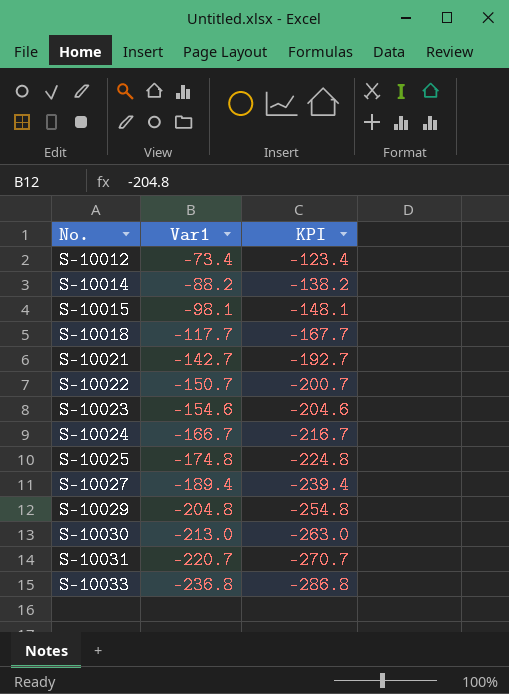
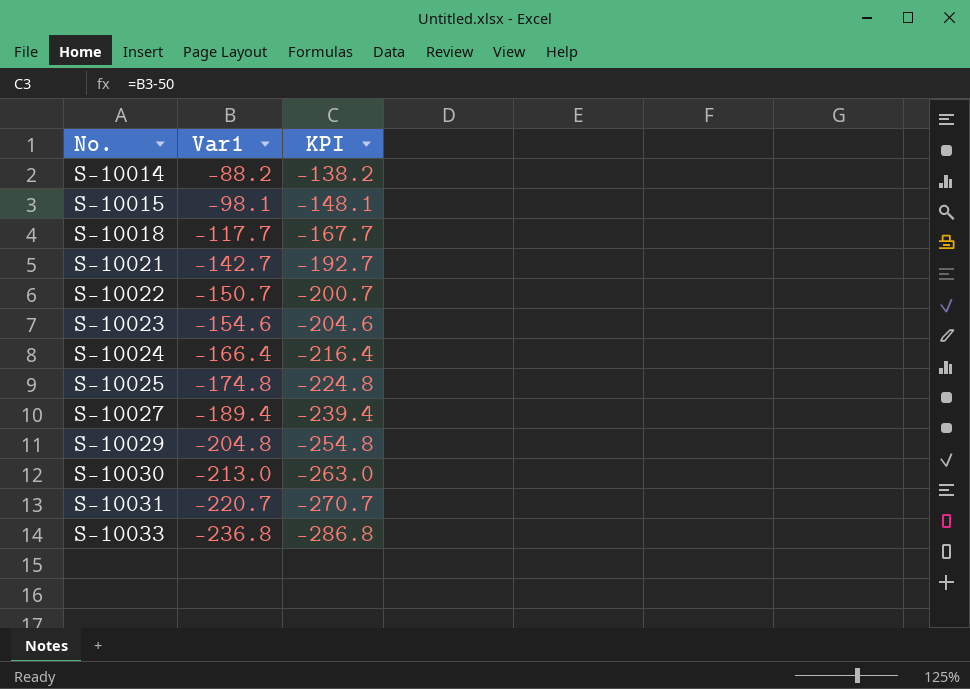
row S-10012: -73.4 | -123.4 -> none
S-10024 | Var1: -166.7 -> -166.4
S-10024 | KPI: -216.7 -> -216.4

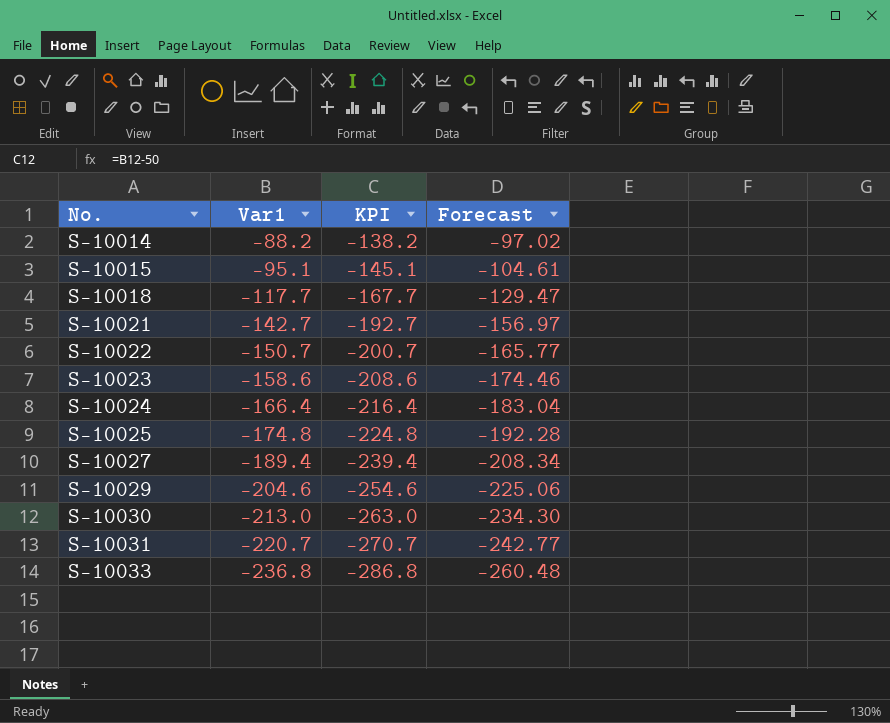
column Forecast | formula: none -> [Var1] * 1.1
S-10015 | Var1: -98.1 -> -95.1
S-10015 | KPI: -148.1 -> -145.1
S-10023 | Var1: -154.6 -> -158.6
S-10023 | KPI: -204.6 -> -208.6
S-10029 | Var1: -204.8 -> -204.6
S-10029 | KPI: -254.8 -> -254.6

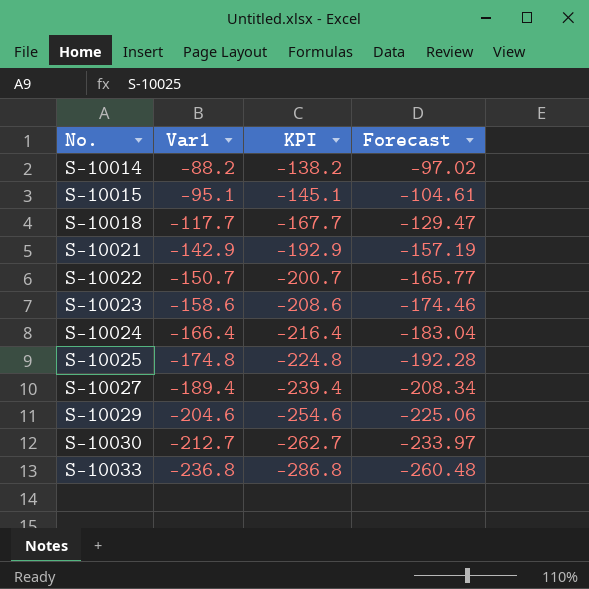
row S-10031: -220.7 | -270.7 | -242.77 -> none
S-10021 | Var1: -142.7 -> -142.9
S-10021 | KPI: -192.7 -> -192.9
S-10021 | Forecast: -156.97 -> -157.19
S-10030 | Var1: -213.0 -> -212.7
S-10030 | KPI: -263.0 -> -262.7
S-10030 | Forecast: -234.30 -> -233.97

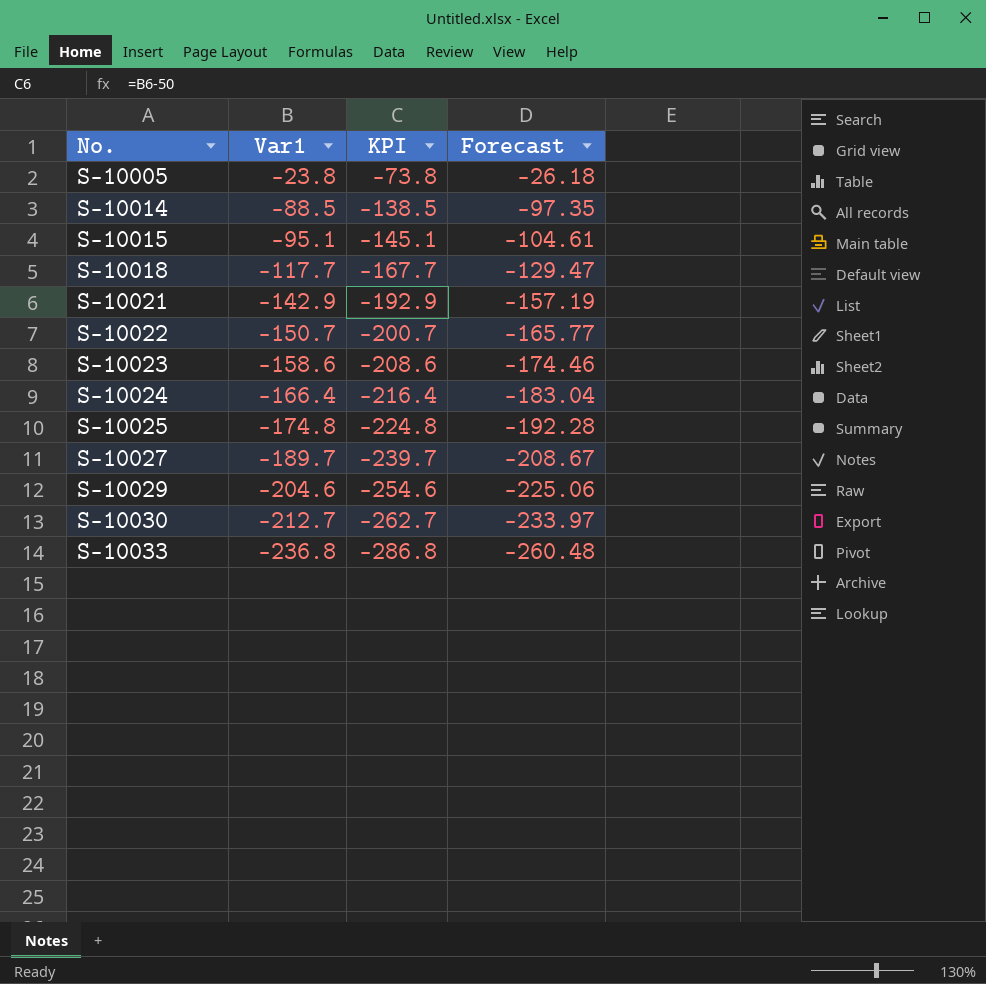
row S-10005: none -> -23.8 | -73.8 | -26.18
S-10014 | Var1: -88.2 -> -88.5
S-10014 | KPI: -138.2 -> -138.5
S-10014 | Forecast: -97.02 -> -97.35
S-10027 | Var1: -189.4 -> -189.7
S-10027 | KPI: -239.4 -> -239.7
S-10027 | Forecast: -208.34 -> -208.67

